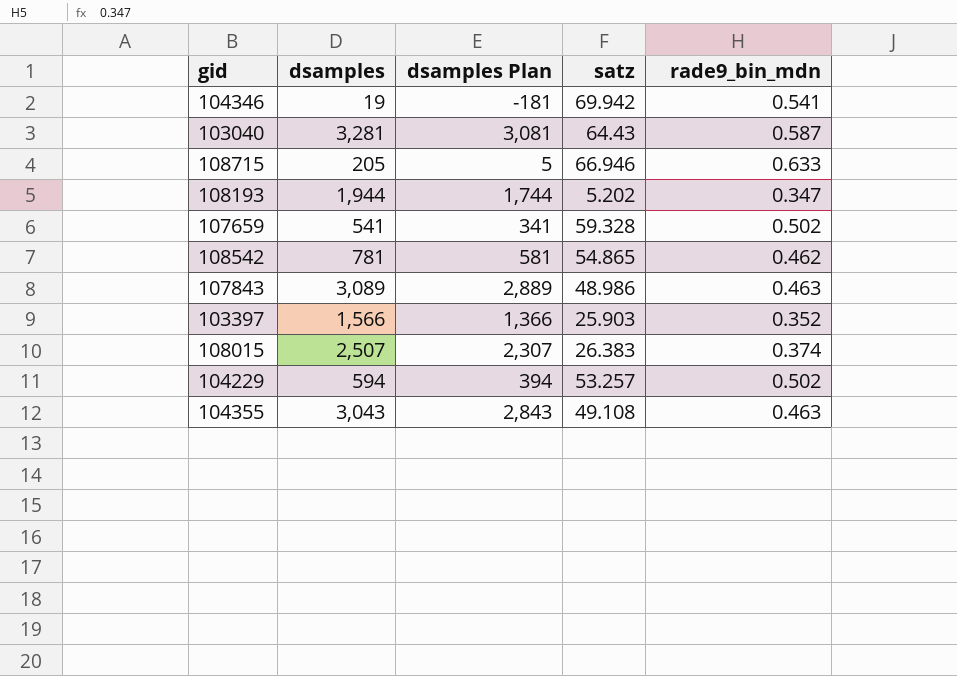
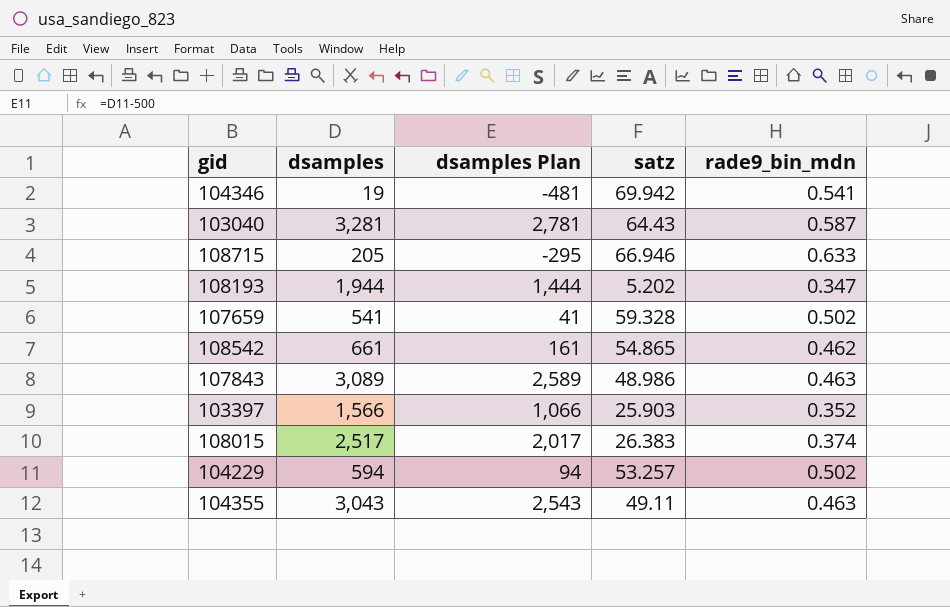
column dsamples Plan | formula: [dsamples] - 200 -> [dsamples] - 500
108542 | dsamples: 781 -> 661
108015 | dsamples: 2,507 -> 2,517
104355 | satz: 49.108 -> 49.11

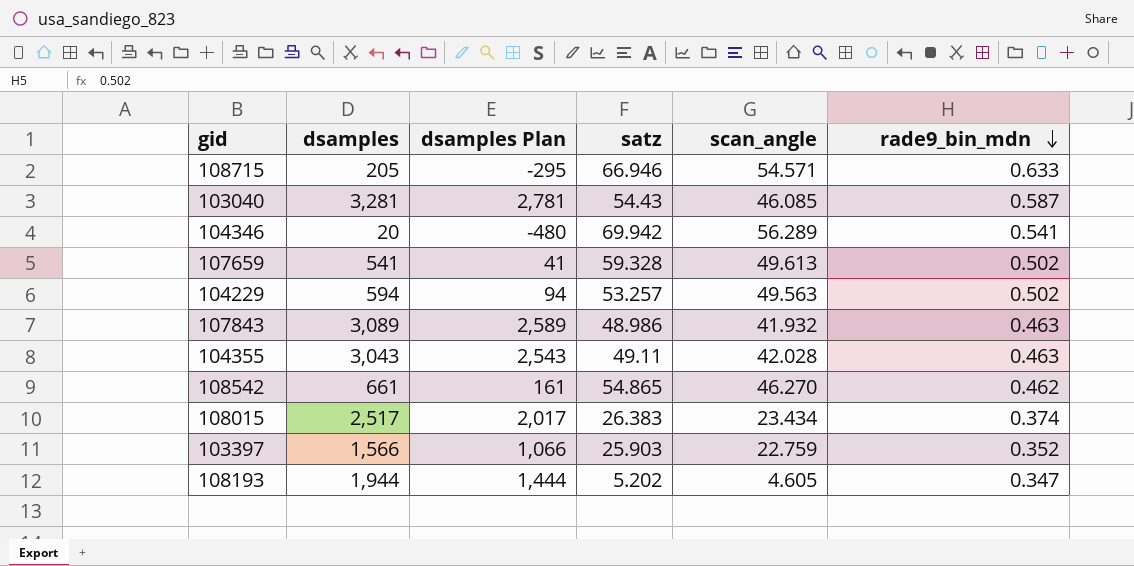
row order: none -> rade9_bin_mdn descending
column scan_angle | position: none -> 5
103040 | satz: 64.43 -> 54.43
104346 | dsamples: 19 -> 20
104346 | dsamples Plan: -481 -> -480

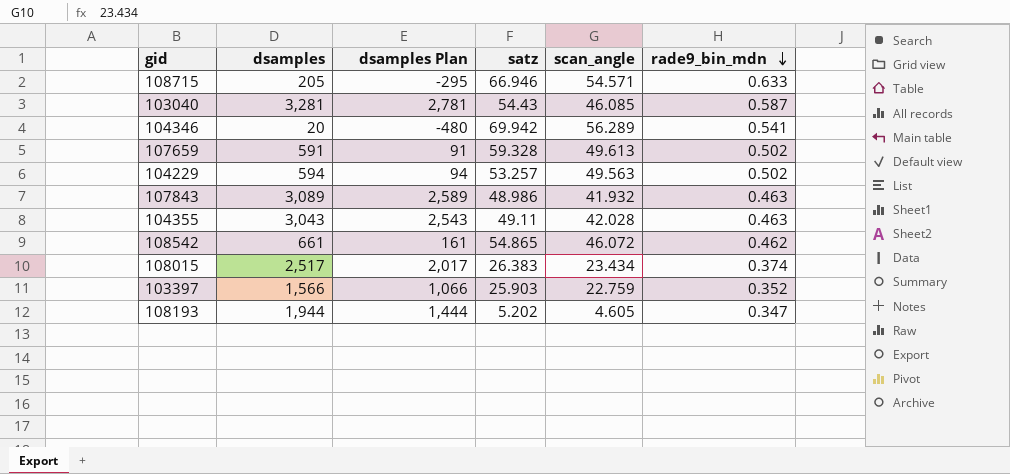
107659 | dsamples: 541 -> 591
107659 | dsamples Plan: 41 -> 91
108542 | scan_angle: 46.270 -> 46.072

